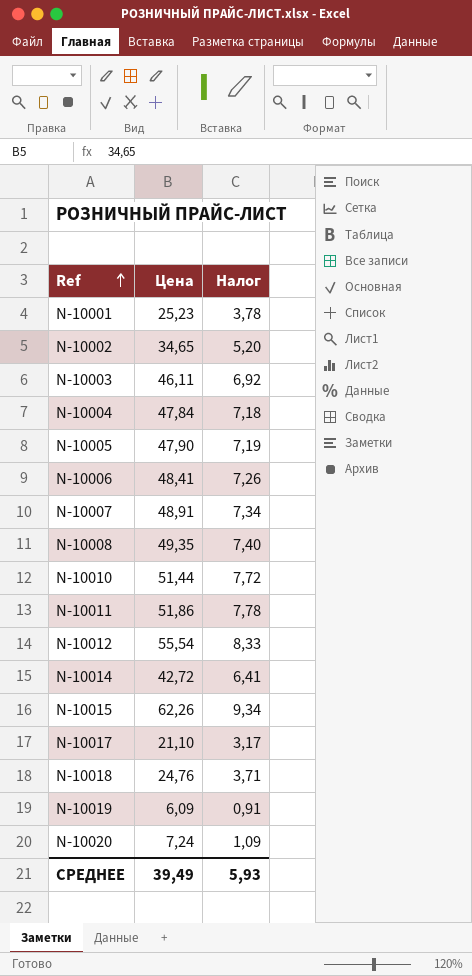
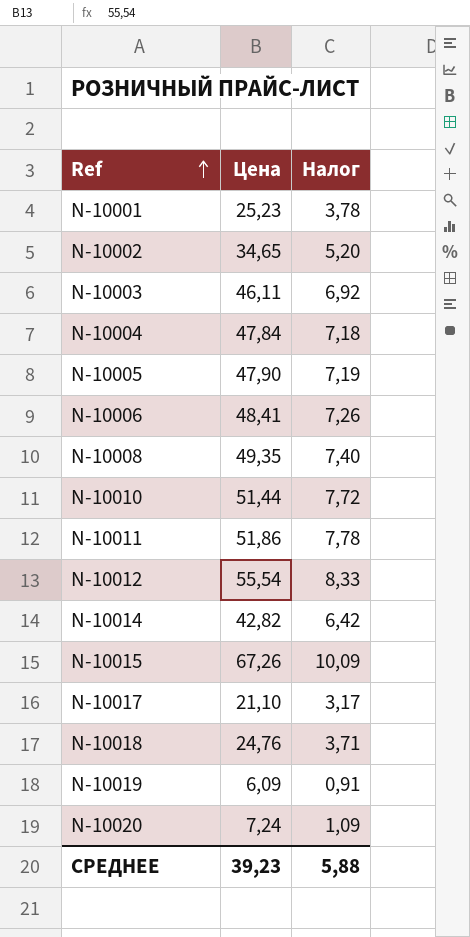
row N-10007: 48,91 | 7,34 -> none
N-10014 | Цена: 42,72 -> 42,82
N-10014 | Налог: 6,41 -> 6,42
N-10015 | Цена: 62,26 -> 67,26
N-10015 | Налог: 9,34 -> 10,09
СРЕДНЕЕ | Цена: 39,49 -> 39,23
СРЕДНЕЕ | Налог: 5,93 -> 5,88

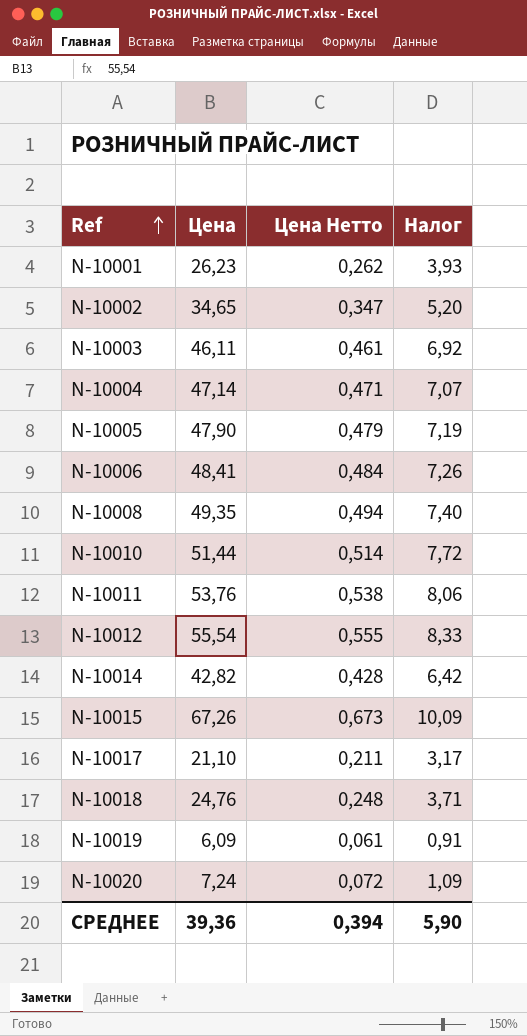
column Цена Нетто | formula: none -> [Цена] * 0,01
N-10001 | Цена: 25,23 -> 26,23
N-10001 | Налог: 3,78 -> 3,93
N-10004 | Цена: 47,84 -> 47,14
N-10004 | Налог: 7,18 -> 7,07
N-10011 | Цена: 51,86 -> 53,76
N-10011 | Налог: 7,78 -> 8,06
СРЕДНЕЕ | Цена: 39,23 -> 39,36
СРЕДНЕЕ | Налог: 5,88 -> 5,90

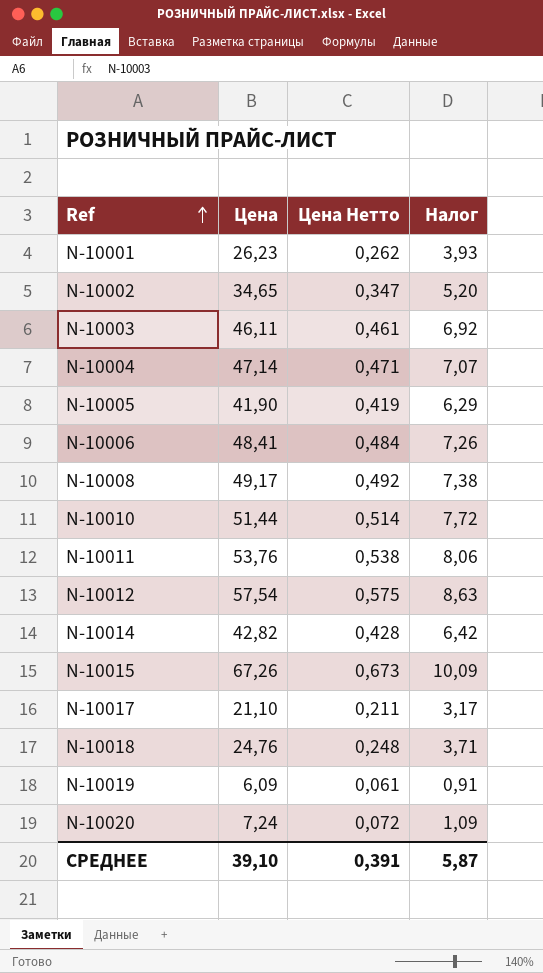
N-10005 | Цена: 47,90 -> 41,90
N-10005 | Цена Нетто: 0,479 -> 0,419
N-10005 | Налог: 7,19 -> 6,29
N-10008 | Цена: 49,35 -> 49,17
N-10008 | Цена Нетто: 0,494 -> 0,492
N-10008 | Налог: 7,40 -> 7,38
N-10012 | Цена: 55,54 -> 57,54
N-10012 | Цена Нетто: 0,555 -> 0,575
N-10012 | Налог: 8,33 -> 8,63
СРЕДНЕЕ | Цена: 39,36 -> 39,10
СРЕДНЕЕ | Цена Нетто: 0,394 -> 0,391
СРЕДНЕЕ | Налог: 5,90 -> 5,87

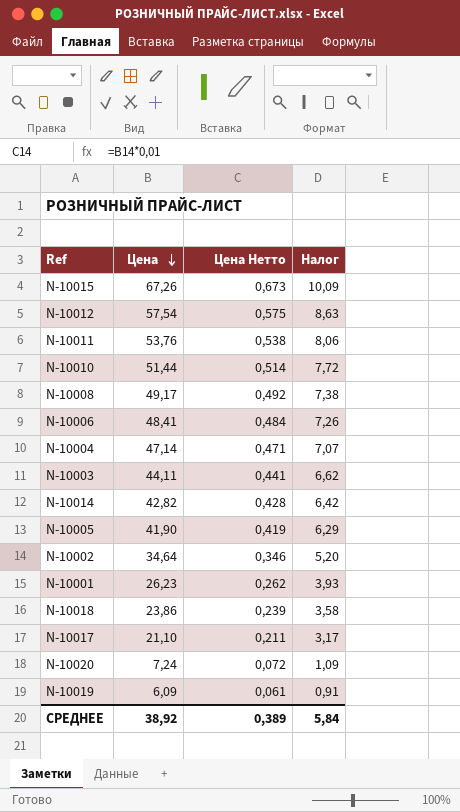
row order: Ref ascending -> Цена descending
N-10003 | Цена: 46,11 -> 44,11
N-10003 | Цена Нетто: 0,461 -> 0,441
N-10003 | Налог: 6,92 -> 6,62
N-10002 | Цена: 34,65 -> 34,64
N-10002 | Цена Нетто: 0,347 -> 0,346
N-10018 | Цена: 24,76 -> 23,86
N-10018 | Цена Нетто: 0,248 -> 0,239
N-10018 | Налог: 3,71 -> 3,58
СРЕДНЕЕ | Цена: 39,10 -> 38,92
СРЕДНЕЕ | Цена Нетто: 0,391 -> 0,389
СРЕДНЕЕ | Налог: 5,87 -> 5,84

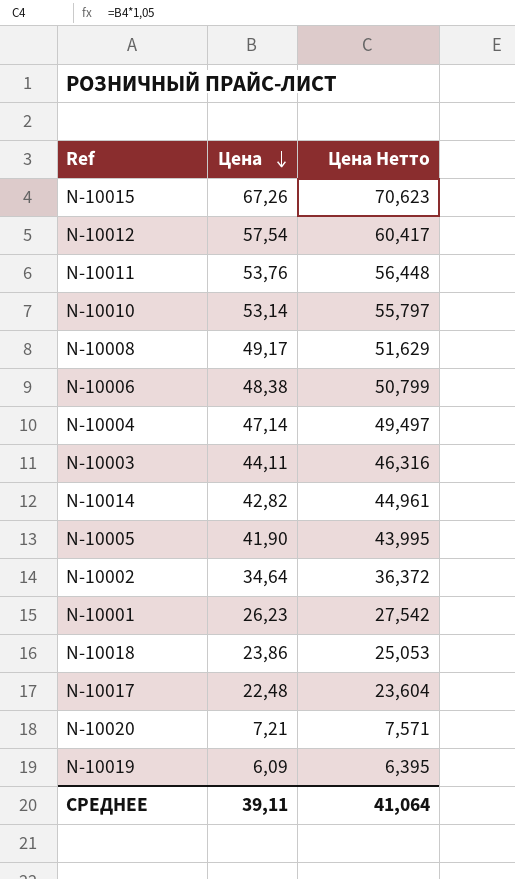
column Налог | formula: [Цена] * 0,15 -> none
column Цена Нетто | formula: [Цена] * 0,01 -> [Цена] * 1,05
N-10010 | Цена: 51,44 -> 53,14
N-10006 | Цена: 48,41 -> 48,38
N-10017 | Цена: 21,10 -> 22,48
N-10020 | Цена: 7,24 -> 7,21
СРЕДНЕЕ | Цена: 38,92 -> 39,11
СРЕДНЕЕ | Цена Нетто: 0,389 -> 41,064

